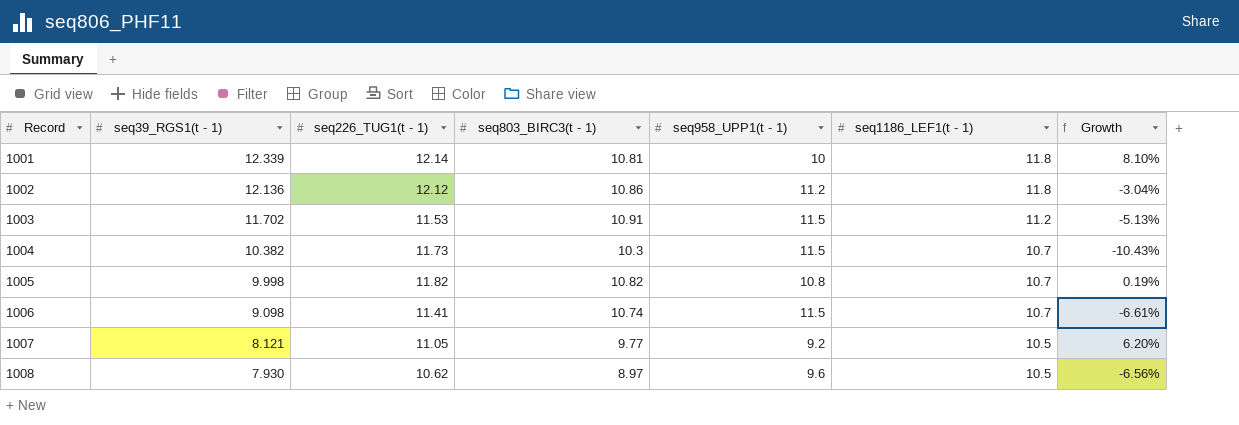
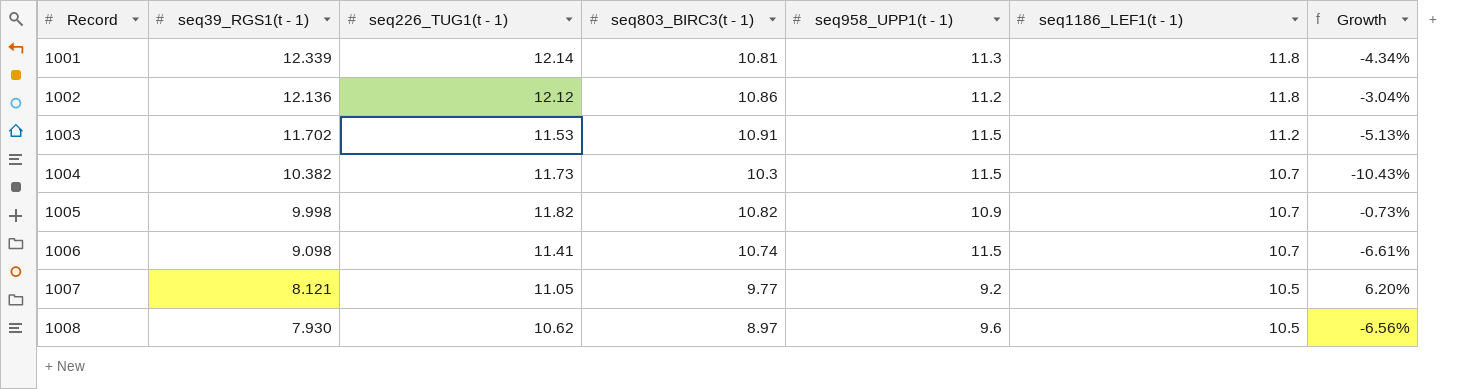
1001 | seq958_UPP1(t - 1): 10 -> 11.3
1001 | Growth: 8.10% -> -4.34%
1005 | seq958_UPP1(t - 1): 10.8 -> 10.9
1005 | Growth: 0.19% -> -0.73%

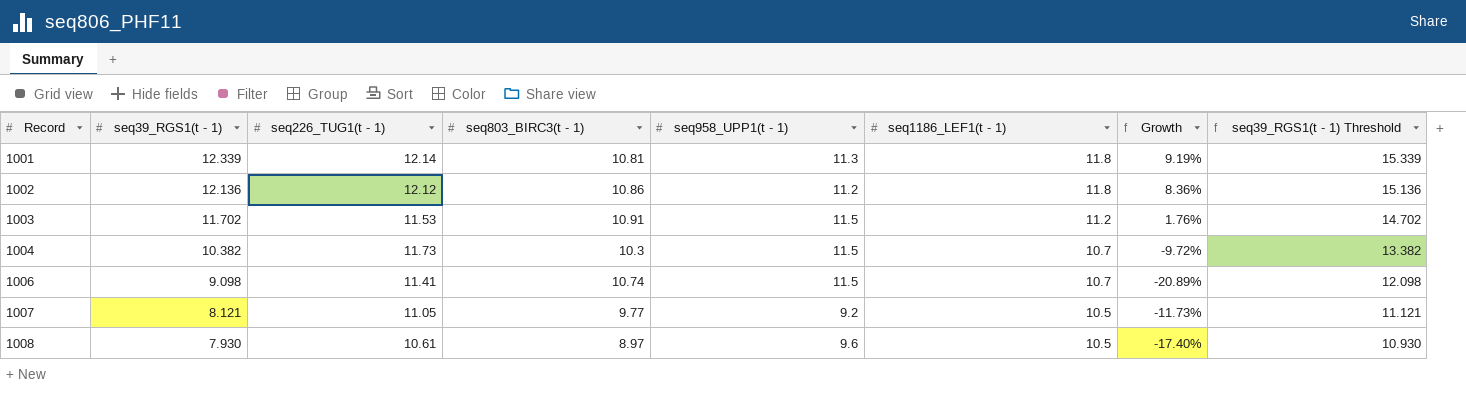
column Growth | formula: ([seq803_BIRC3(t - 1)] - [seq958_UPP1(t - 1)]) / [seq958_UPP1(t - 1)] -> ([seq39_RGS1(t - 1)] - [seq958_UPP1(t - 1)]) / [seq958_UPP1(t - 1)]
column seq39_RGS1(t - 1) Threshold | formula: none -> [seq39_RGS1(t - 1)] + 3
row 1005: 9.998 | 11.82 | 10.82 | 10.9 | 10.7 | -0.73% -> none
1008 | seq226_TUG1(t - 1): 10.62 -> 10.61

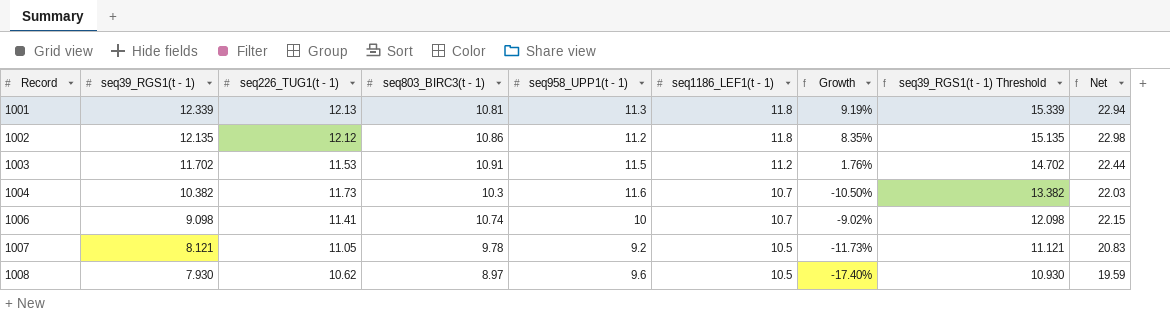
column Net | formula: none -> [seq226_TUG1(t - 1)] + [seq803_BIRC3(t - 1)]
1001 | seq226_TUG1(t - 1): 12.14 -> 12.13
1002 | seq39_RGS1(t - 1): 12.136 -> 12.135
1002 | Growth: 8.36% -> 8.35%
1002 | seq39_RGS1(t - 1) Threshold: 15.136 -> 15.135
1004 | seq958_UPP1(t - 1): 11.5 -> 11.6
1004 | Growth: -9.72% -> -10.50%
1006 | seq958_UPP1(t - 1): 11.5 -> 10
1006 | Growth: -20.89% -> -9.02%
1007 | seq803_BIRC3(t - 1): 9.77 -> 9.78
1008 | seq226_TUG1(t - 1): 10.61 -> 10.62

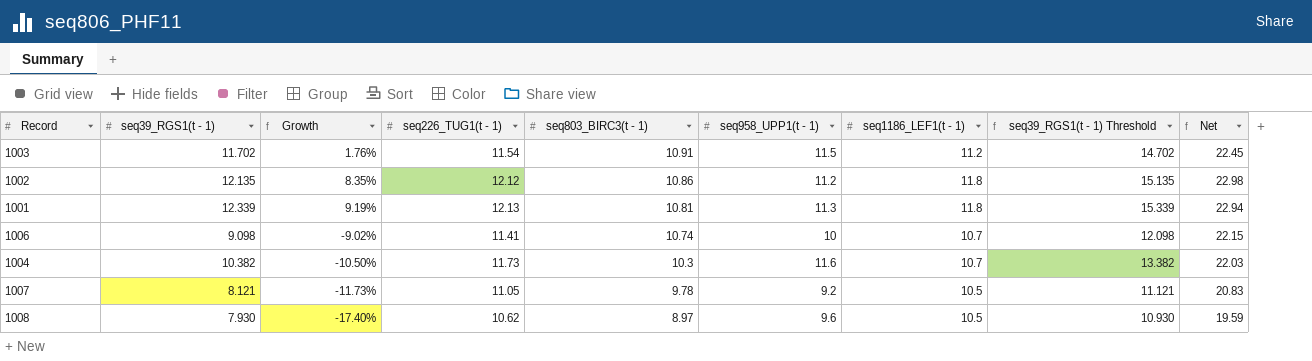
row order: Record ascending -> seq803_BIRC3(t - 1) descending
column Growth | position: 7 -> 3
1003 | seq226_TUG1(t - 1): 11.53 -> 11.54
1003 | Net: 22.44 -> 22.45

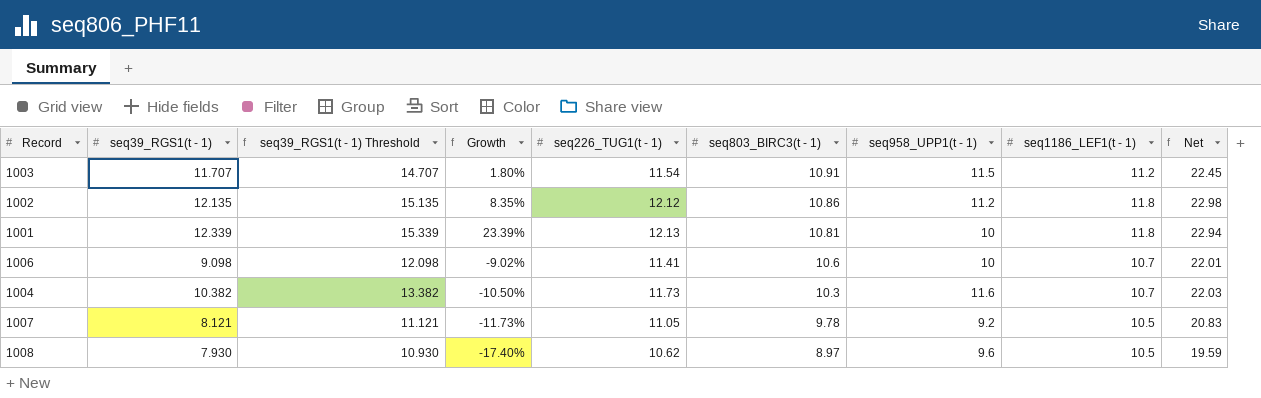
column seq39_RGS1(t - 1) Threshold | position: 8 -> 3
1003 | seq39_RGS1(t - 1): 11.702 -> 11.707
1003 | seq39_RGS1(t - 1) Threshold: 14.702 -> 14.707
1003 | Growth: 1.76% -> 1.80%
1001 | Growth: 9.19% -> 23.39%
1001 | seq958_UPP1(t - 1): 11.3 -> 10
1006 | seq803_BIRC3(t - 1): 10.74 -> 10.6
1006 | Net: 22.15 -> 22.01

